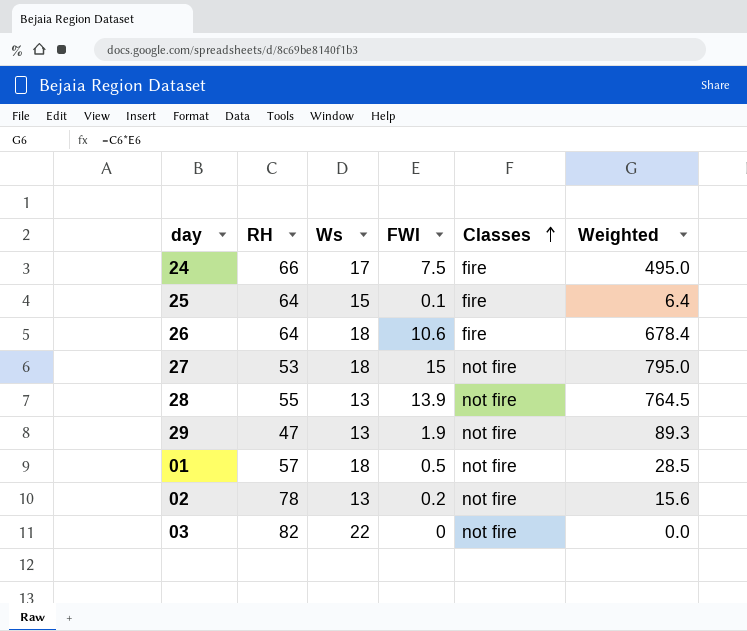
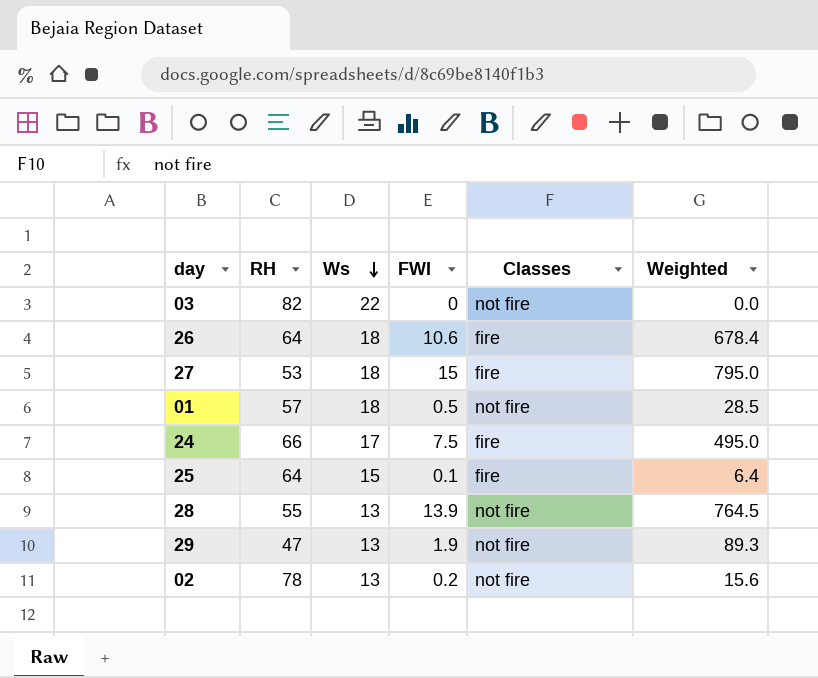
row order: Classes ascending -> Ws descending
27 | Classes: not fire -> fire

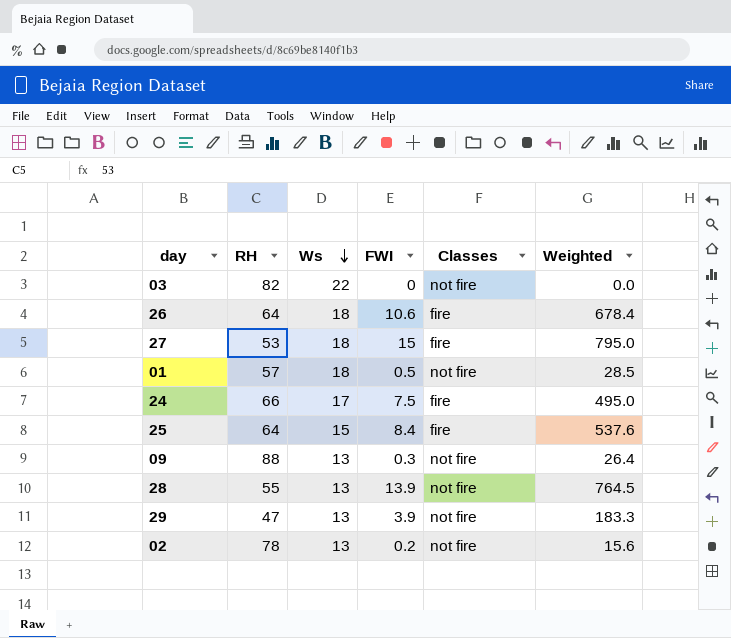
25 | FWI: 0.1 -> 8.4
25 | Weighted: 6.4 -> 537.6
row 09: none -> 88 | 13 | 0.3 | not fire | 26.4
29 | FWI: 1.9 -> 3.9
29 | Weighted: 89.3 -> 183.3

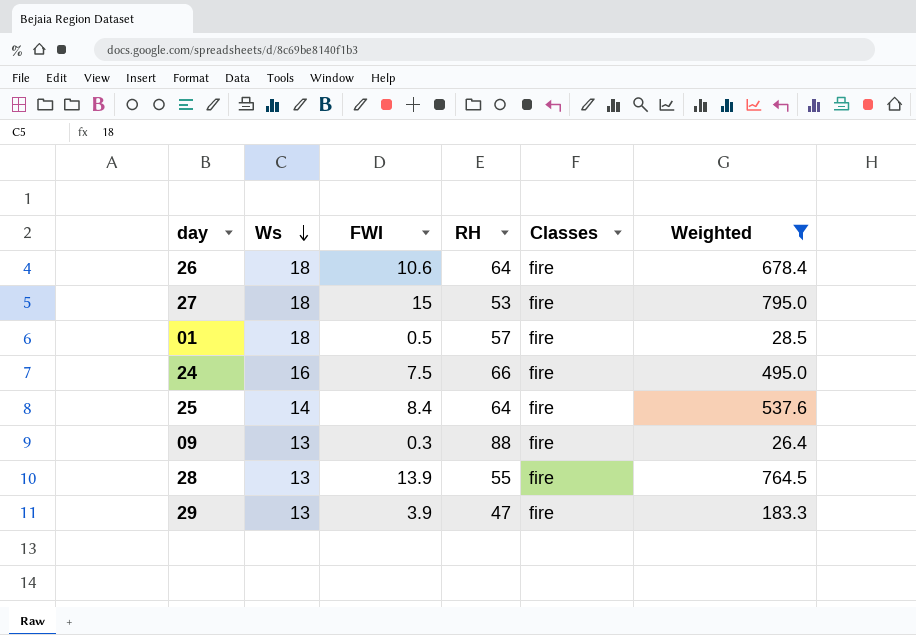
filter: none -> Weighted >= 26.4
column RH | position: 2 -> 4
01 | Classes: not fire -> fire
24 | Ws: 17 -> 16
25 | Ws: 15 -> 14
09 | Classes: not fire -> fire
28 | Classes: not fire -> fire
29 | Classes: not fire -> fire

